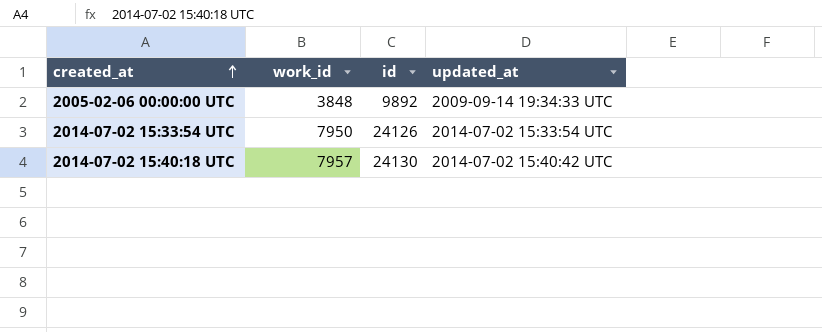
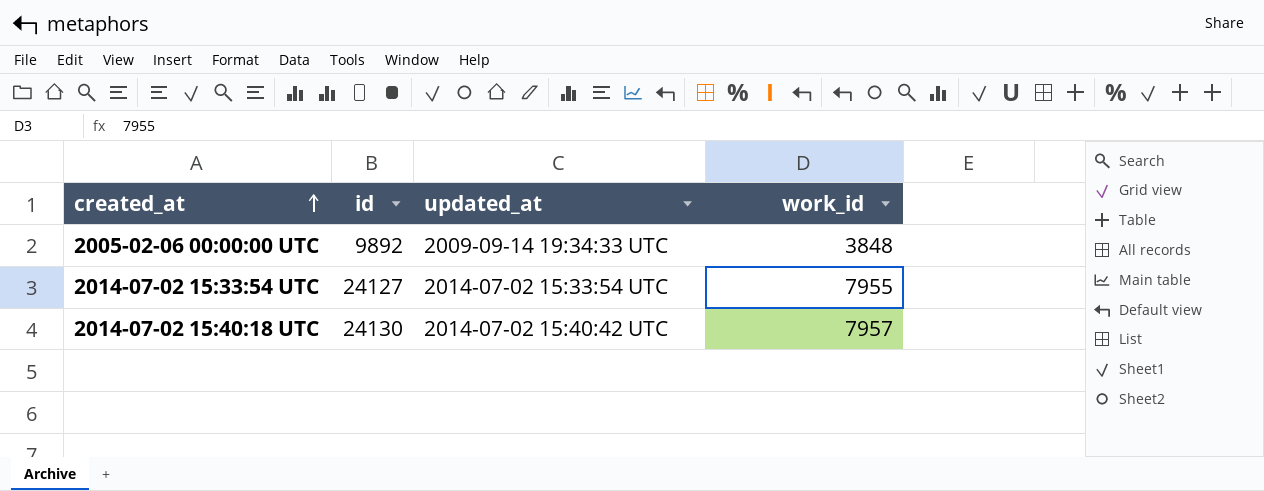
column work_id | position: 2 -> 4
2014-07-02 15:33:54 UTC | id: 24126 -> 24127
2014-07-02 15:33:54 UTC | work_id: 7950 -> 7955

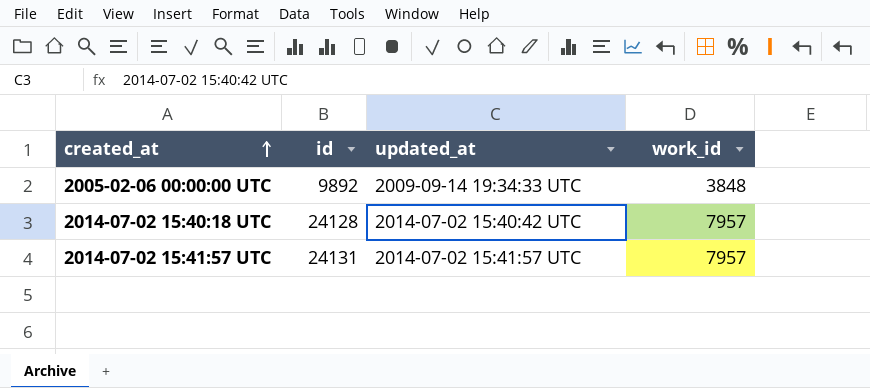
row 2014-07-02 15:33:54 UTC: 24127 | 2014-07-02 15:33:54 UTC | 7955 -> none
2014-07-02 15:40:18 UTC | id: 24130 -> 24128
row 2014-07-02 15:41:57 UTC: none -> 24131 | 2014-07-02 15:41:57 UTC | 7957

